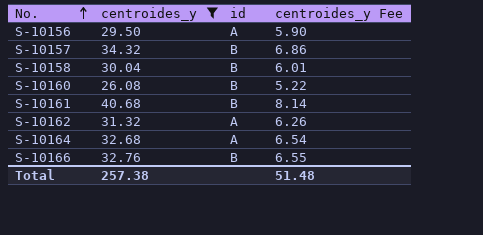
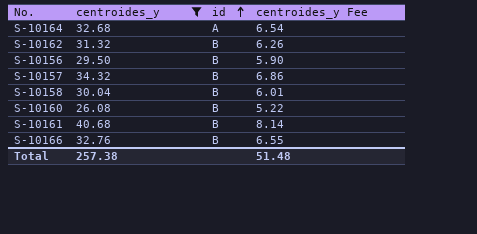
row order: No. ascending -> id ascending
S-10162 | id: A -> B
S-10156 | id: A -> B

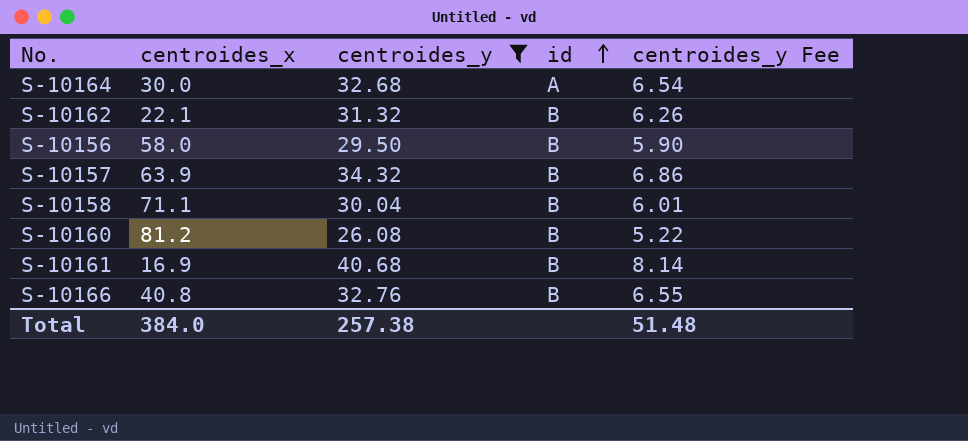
column centroides_x | position: none -> 2

